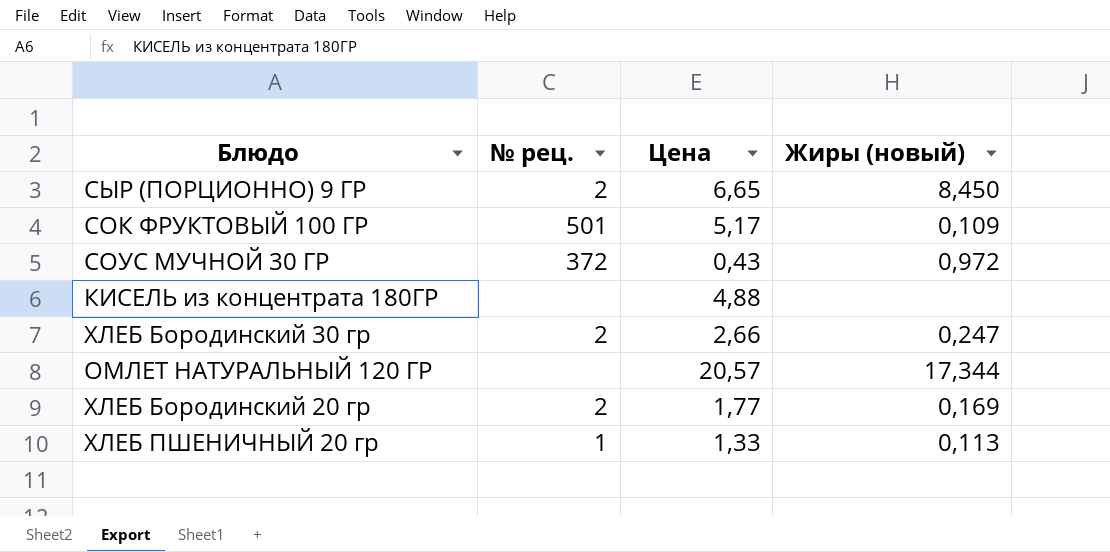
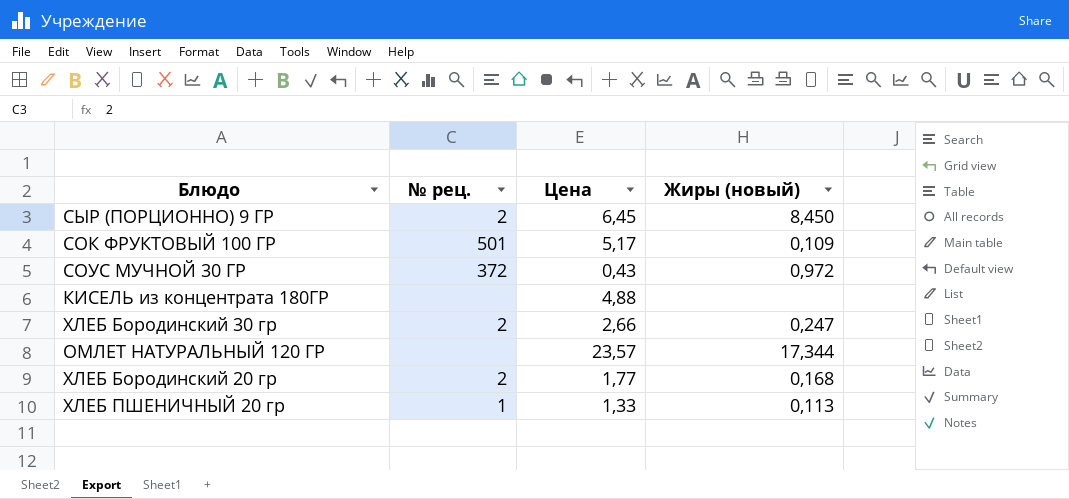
СЫР (ПОРЦИОННО) 9 ГР | Цена: 6,65 -> 6,45
ОМЛЕТ НАТУРАЛЬНЫЙ 120 ГР | Цена: 20,57 -> 23,57
ХЛЕБ Бородинский 20 гр | Жиры (новый): 0,169 -> 0,168

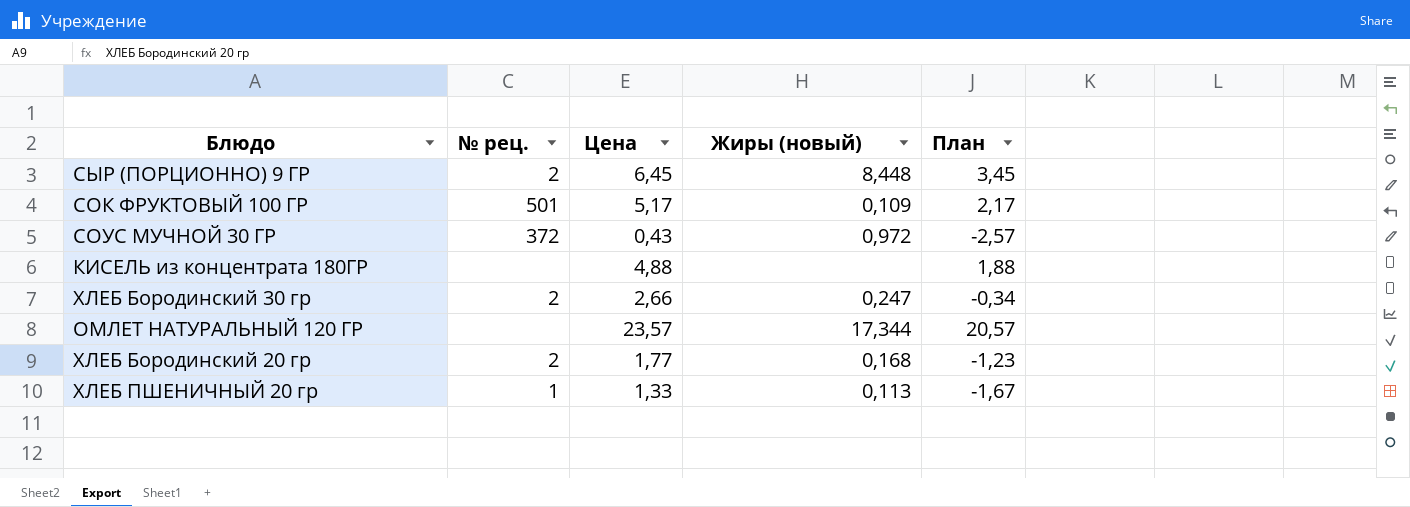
column План | formula: none -> [Цена] - 3
СЫР (ПОРЦИОННО) 9 ГР | Жиры (новый): 8,450 -> 8,448

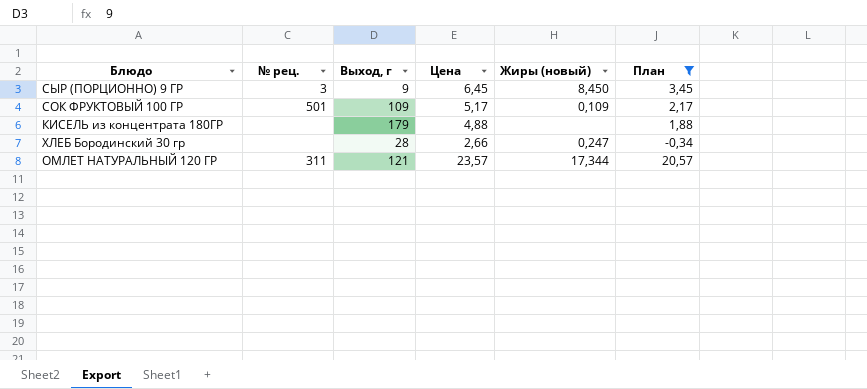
filter: none -> План >= -0,34
column Выход, г | position: none -> 3
СЫР (ПОРЦИОННО) 9 ГР | № рец.: 2 -> 3
СЫР (ПОРЦИОННО) 9 ГР | Жиры (новый): 8,448 -> 8,450
ХЛЕБ Бородинский 30 гр | № рец.: 2 -> none
ОМЛЕТ НАТУРАЛЬНЫЙ 120 ГР | № рец.: none -> 311

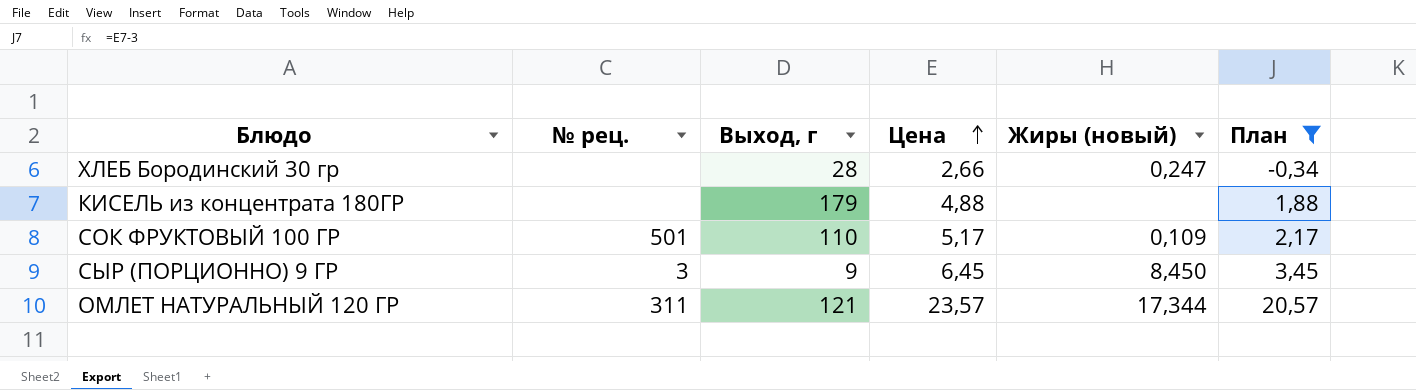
row order: none -> Цена ascending
СОК ФРУКТОВЫЙ 100 ГР | Выход, г: 109 -> 110

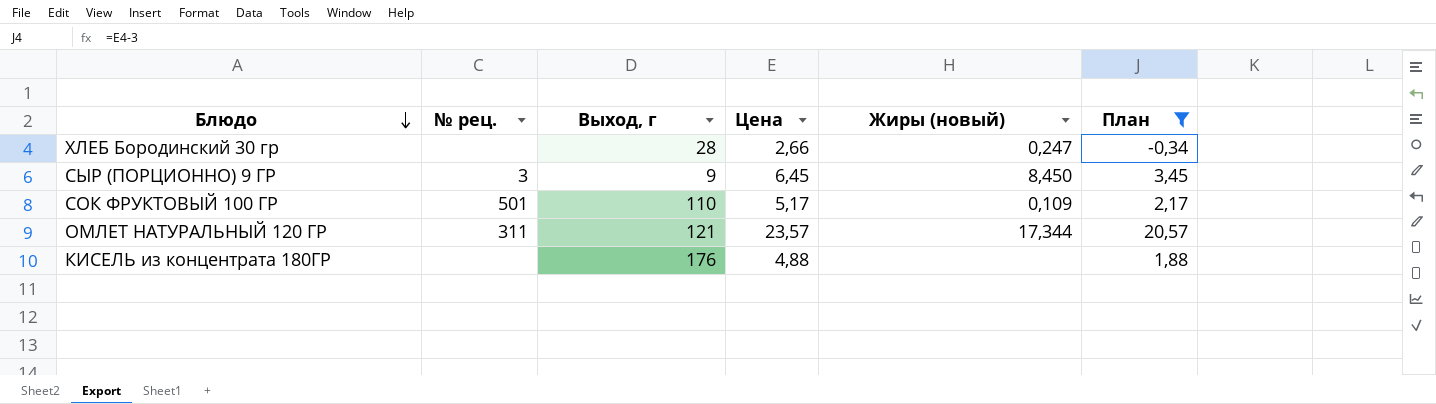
row order: Цена ascending -> Блюдо descending
КИСЕЛЬ из концентрата 180ГР | Выход, г: 179 -> 176

